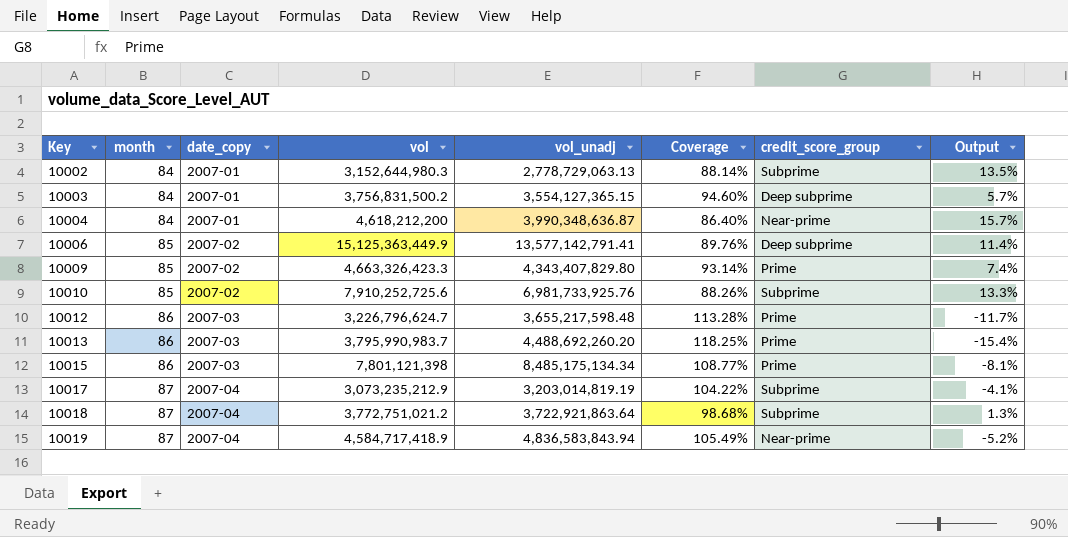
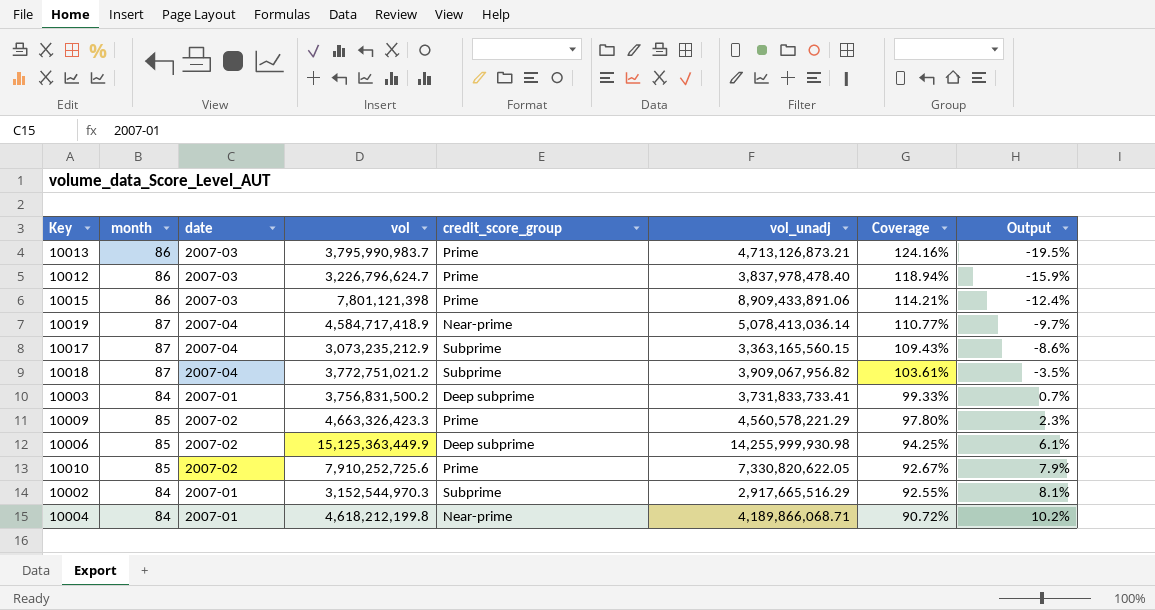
row order: Key ascending -> Coverage descending
column name: date_copy -> date
column credit_score_group | position: 7 -> 5
10013 | vol_unadj: 4,488,692,260.20 -> 4,713,126,873.21
10013 | Coverage: 118.25% -> 124.16%
10013 | Output: -15.4% -> -19.5%
10012 | vol_unadj: 3,655,217,598.48 -> 3,837,978,478.40
10012 | Coverage: 113.28% -> 118.94%
10012 | Output: -11.7% -> -15.9%
10015 | vol_unadj: 8,485,175,134.34 -> 8,909,433,891.06
10015 | Coverage: 108.77% -> 114.21%
10015 | Output: -8.1% -> -12.4%
10019 | vol_unadj: 4,836,583,843.94 -> 5,078,413,036.14
10019 | Coverage: 105.49% -> 110.77%
10019 | Output: -5.2% -> -9.7%
10017 | vol_unadj: 3,203,014,819.19 -> 3,363,165,560.15
10017 | Coverage: 104.22% -> 109.43%
10017 | Output: -4.1% -> -8.6%
10018 | vol_unadj: 3,722,921,863.64 -> 3,909,067,956.82
10018 | Coverage: 98.68% -> 103.61%
10018 | Output: 1.3% -> -3.5%
10003 | vol_unadj: 3,554,127,365.15 -> 3,731,833,733.41
10003 | Coverage: 94.60% -> 99.33%
10003 | Output: 5.7% -> 0.7%
10009 | vol_unadj: 4,343,407,829.80 -> 4,560,578,221.29
10009 | Coverage: 93.14% -> 97.80%
10009 | Output: 7.4% -> 2.3%
10006 | vol_unadj: 13,577,142,791.41 -> 14,255,999,930.98
10006 | Coverage: 89.76% -> 94.25%
10006 | Output: 11.4% -> 6.1%
10010 | credit_score_group: Subprime -> Prime
10010 | vol_unadj: 6,981,733,925.76 -> 7,330,820,622.05
10010 | Coverage: 88.26% -> 92.67%
10010 | Output: 13.3% -> 7.9%
10002 | vol: 3,152,644,980.3 -> 3,152,544,970.3
10002 | vol_unadj: 2,778,729,063.13 -> 2,917,665,516.29
10002 | Coverage: 88.14% -> 92.55%
10002 | Output: 13.5% -> 8.1%
10004 | vol: 4,618,212,200 -> 4,618,212,199.8
10004 | vol_unadj: 3,990,348,636.87 -> 4,189,866,068.71
10004 | Coverage: 86.40% -> 90.72%
10004 | Output: 15.7% -> 10.2%

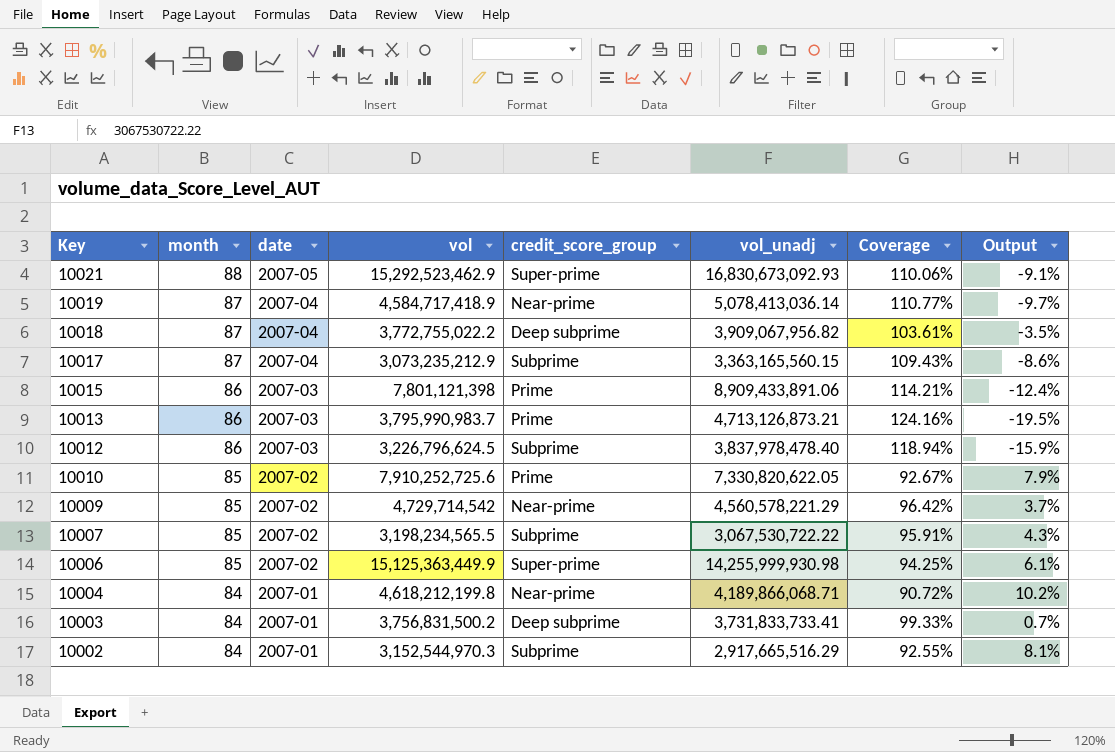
row order: Coverage descending -> Key descending
row 10021: none -> 88 | 2007-05 | 15,292,523,462.9 | Super-prime | 16,830,673,092.93 | 110.06% | -9.1%
10018 | vol: 3,772,751,021.2 -> 3,772,755,022.2
10018 | credit_score_group: Subprime -> Deep subprime
10012 | vol: 3,226,796,624.7 -> 3,226,796,624.5
10012 | credit_score_group: Prime -> Subprime
10009 | vol: 4,663,326,423.3 -> 4,729,714,542
10009 | credit_score_group: Prime -> Near-prime
10009 | Coverage: 97.80% -> 96.42%
10009 | Output: 2.3% -> 3.7%
row 10007: none -> 85 | 2007-02 | 3,198,234,565.5 | Subprime | 3,067,530,722.22 | 95.91% | 4.3%
10006 | credit_score_group: Deep subprime -> Super-prime

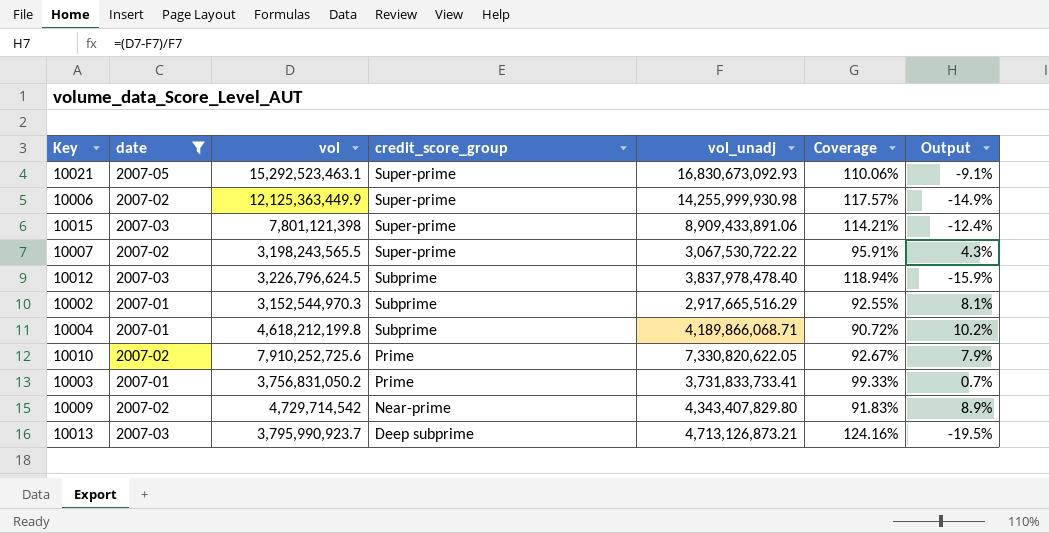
filter: none -> date != 2007-04
row order: Key descending -> credit_score_group descending
column month | position: 2 -> none
10021 | vol: 15,292,523,462.9 -> 15,292,523,463.1
10006 | vol: 15,125,363,449.9 -> 12,125,363,449.9
10006 | Coverage: 94.25% -> 117.57%
10006 | Output: 6.1% -> -14.9%
10015 | credit_score_group: Prime -> Super-prime
10007 | vol: 3,198,234,565.5 -> 3,198,243,565.5
10007 | credit_score_group: Subprime -> Super-prime
10004 | credit_score_group: Near-prime -> Subprime
10003 | vol: 3,756,831,500.2 -> 3,756,831,050.2
10003 | credit_score_group: Deep subprime -> Prime
10009 | vol_unadj: 4,560,578,221.29 -> 4,343,407,829.80
10009 | Coverage: 96.42% -> 91.83%
10009 | Output: 3.7% -> 8.9%
10013 | vol: 3,795,990,983.7 -> 3,795,990,923.7
10013 | credit_score_group: Prime -> Deep subprime

